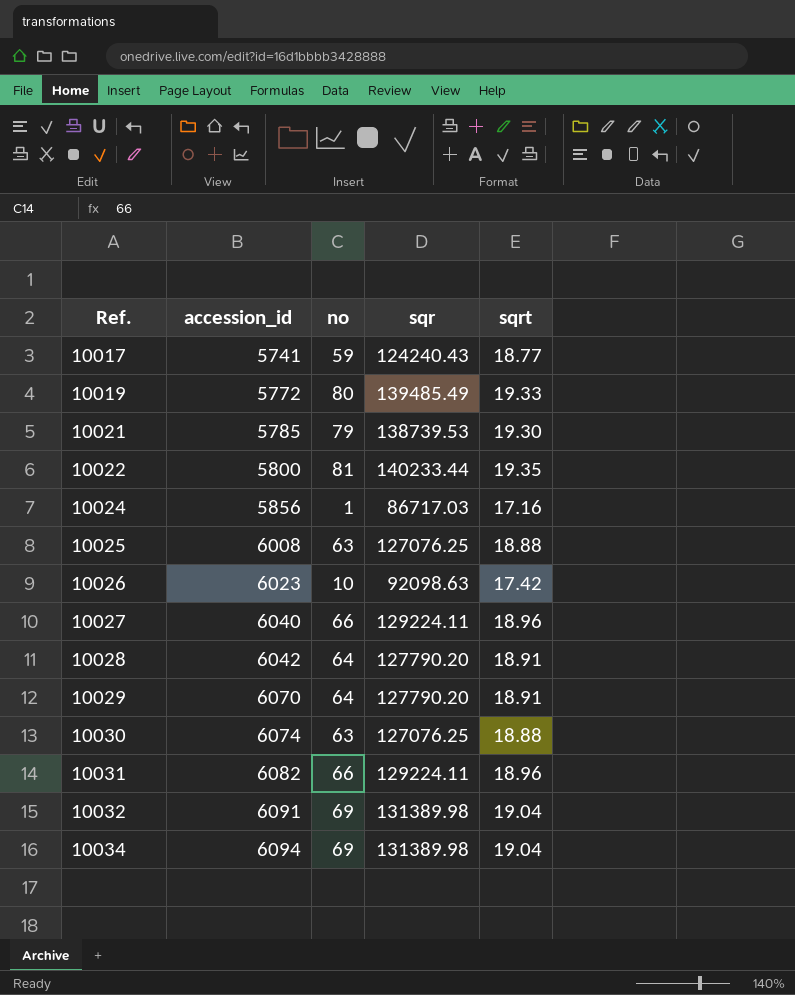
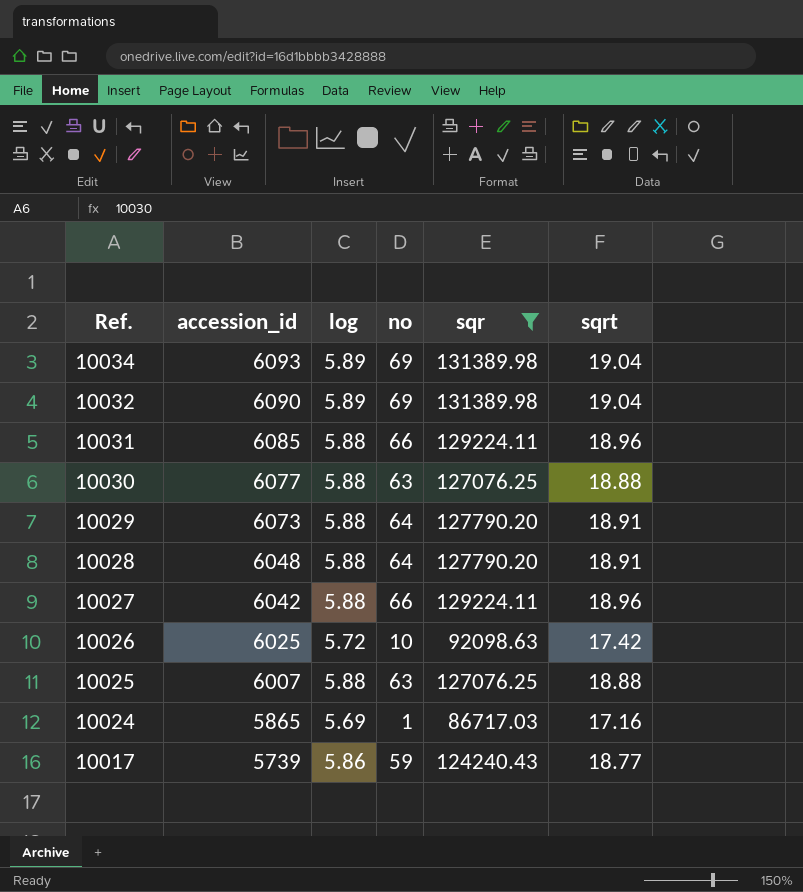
filter: none -> sqr <= 131389.98
row order: Ref. ascending -> Ref. descending
column log | position: none -> 3
10034 | accession_id: 6094 -> 6093
10032 | accession_id: 6091 -> 6090
10031 | accession_id: 6082 -> 6085
10030 | accession_id: 6074 -> 6077
10029 | accession_id: 6070 -> 6073
10028 | accession_id: 6042 -> 6048
10027 | accession_id: 6040 -> 6042
10026 | accession_id: 6023 -> 6025
10025 | accession_id: 6008 -> 6007
10024 | accession_id: 5856 -> 5865
10017 | accession_id: 5741 -> 5739

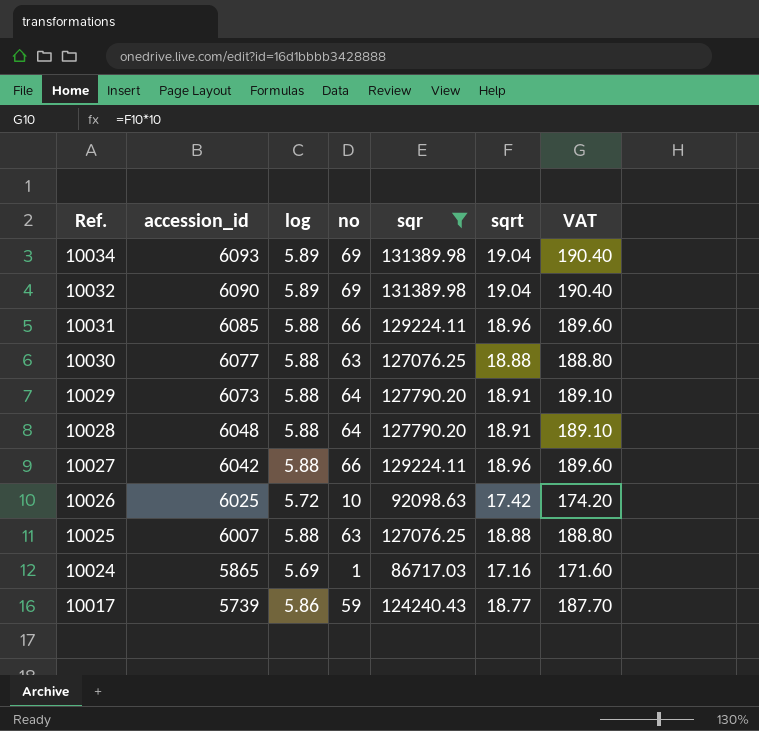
column VAT | formula: none -> [sqrt] * 10

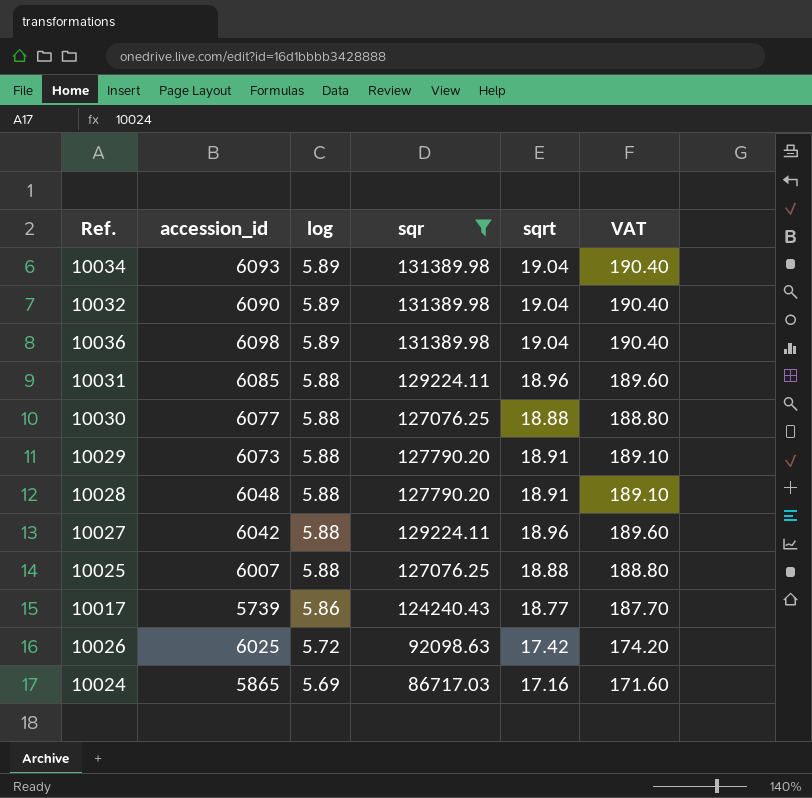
row order: Ref. descending -> log descending
column no | position: 4 -> none
row 10036: none -> 6098 | 5.89 | 131389.98 | 19.04 | 190.40

